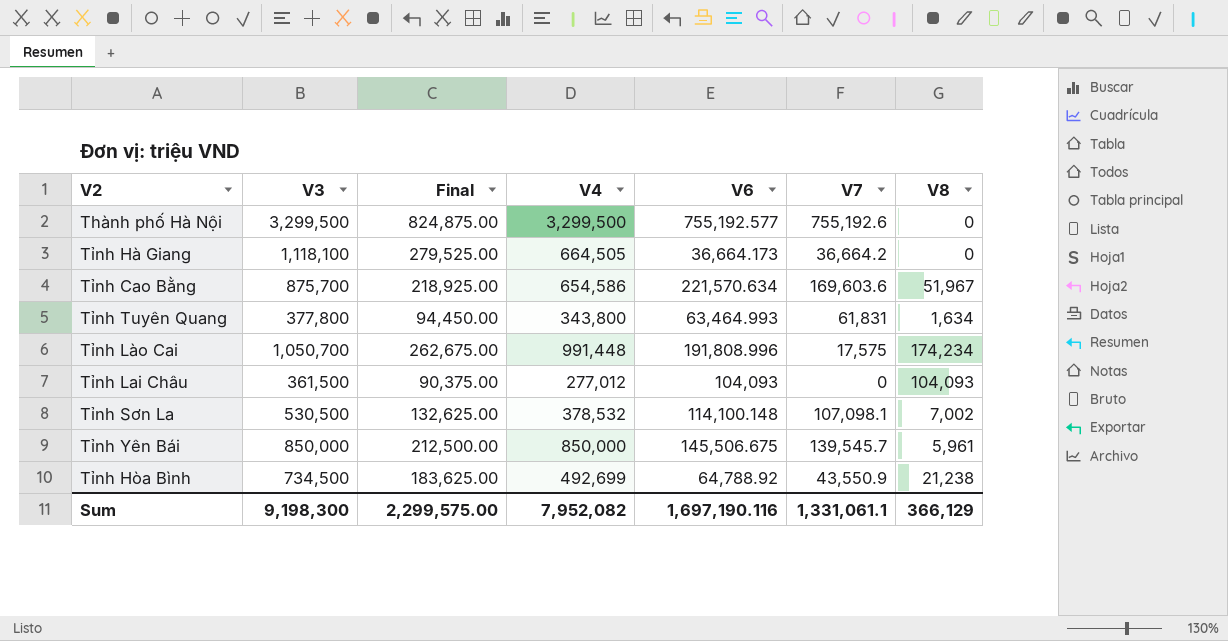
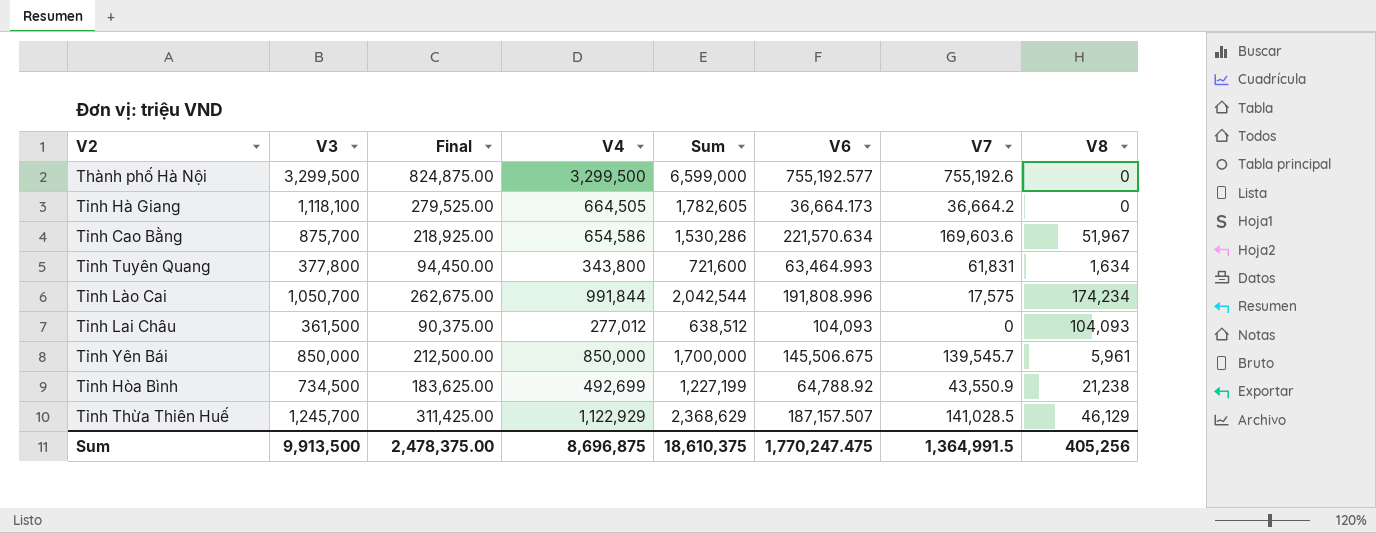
column Sum | formula: none -> [V3] + [V4]
row Tỉnh Sơn La: 530,500 | 132,625.00 | 378,532 | 114,100.148 | 107,098.1 | 7,002 -> none
Tỉnh Lào Cai | V4: 991,448 -> 991,844
row Tỉnh Thừa Thiên Huế: none -> 1,245,700 | 311,425.00 | 1,122,929 | 2,368,629 | 187,157.507 | 141,028.5 | 46,129
Sum | V3: 9,198,300 -> 9,913,500
Sum | Final: 2,299,575.00 -> 2,478,375.00
Sum | V4: 7,952,082 -> 8,696,875
Sum | V6: 1,697,190.116 -> 1,770,247.475
Sum | V7: 1,331,061.1 -> 1,364,991.5
Sum | V8: 366,129 -> 405,256

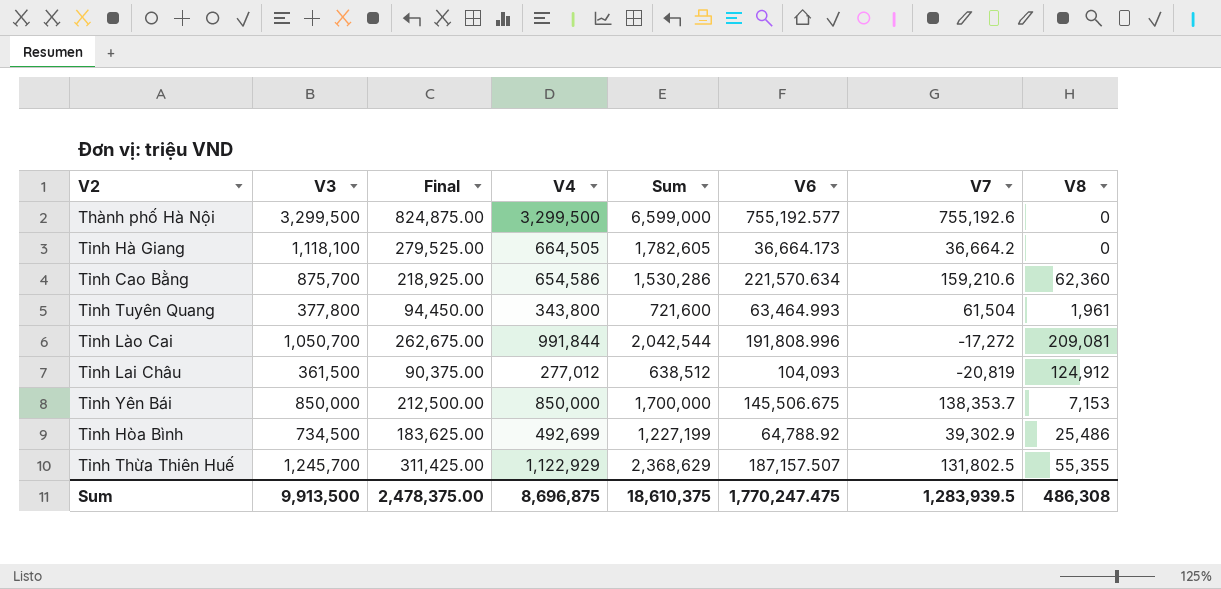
Tỉnh Cao Bằng | V7: 169,603.6 -> 159,210.6
Tỉnh Cao Bằng | V8: 51,967 -> 62,360
Tỉnh Tuyên Quang | V7: 61,831 -> 61,504
Tỉnh Tuyên Quang | V8: 1,634 -> 1,961
Tỉnh Lào Cai | V7: 17,575 -> -17,272
Tỉnh Lào Cai | V8: 174,234 -> 209,081
Tỉnh Lai Châu | V7: 0 -> -20,819
Tỉnh Lai Châu | V8: 104,093 -> 124,912
Tỉnh Yên Bái | V7: 139,545.7 -> 138,353.7
Tỉnh Yên Bái | V8: 5,961 -> 7,153
Tỉnh Hòa Bình | V7: 43,550.9 -> 39,302.9
Tỉnh Hòa Bình | V8: 21,238 -> 25,486
Tỉnh Thừa Thiên Huế | V7: 141,028.5 -> 131,802.5
Tỉnh Thừa Thiên Huế | V8: 46,129 -> 55,355
Sum | V7: 1,364,991.5 -> 1,283,939.5
Sum | V8: 405,256 -> 486,308

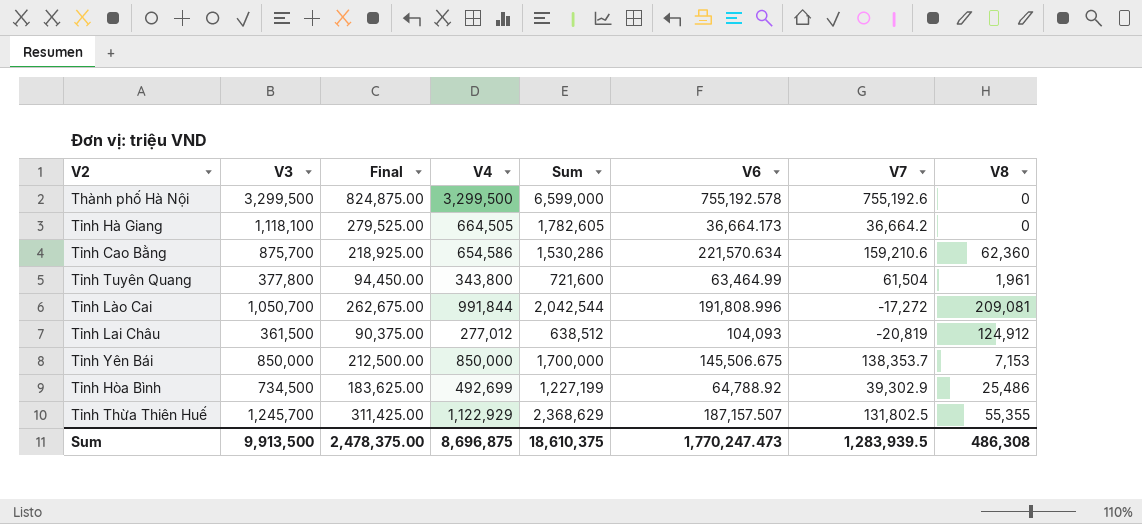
Thành phố Hà Nội | V6: 755,192.577 -> 755,192.578
Tỉnh Tuyên Quang | V6: 63,464.993 -> 63,464.99
Sum | V6: 1,770,247.475 -> 1,770,247.473

